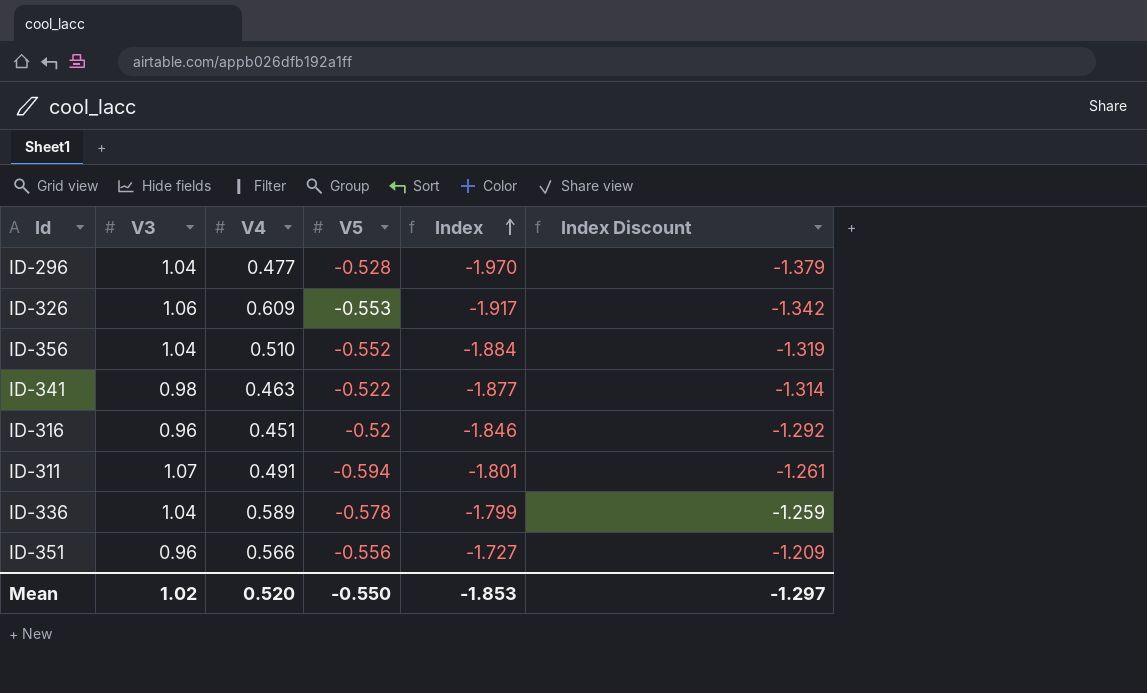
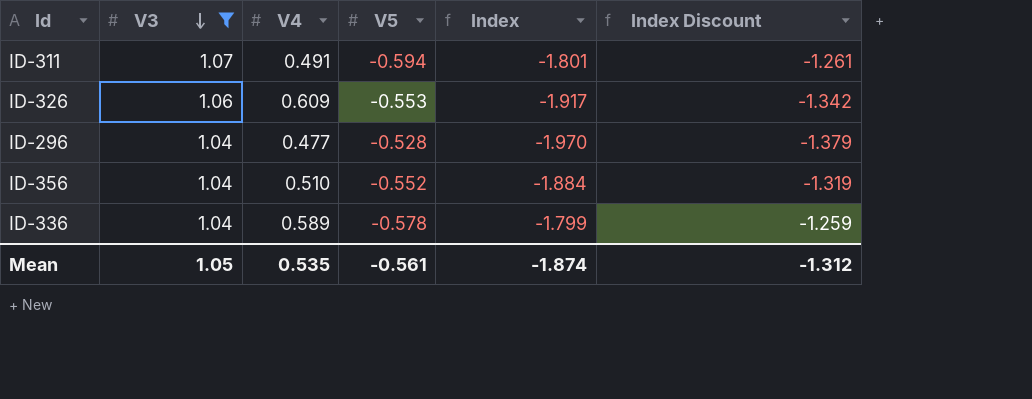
filter: none -> V3 >= 1.04
row order: Index ascending -> V3 descending
Mean | V3: 1.02 -> 1.05
Mean | V4: 0.520 -> 0.535
Mean | V5: -0.550 -> -0.561
Mean | Index: -1.853 -> -1.874
Mean | Index Discount: -1.297 -> -1.312

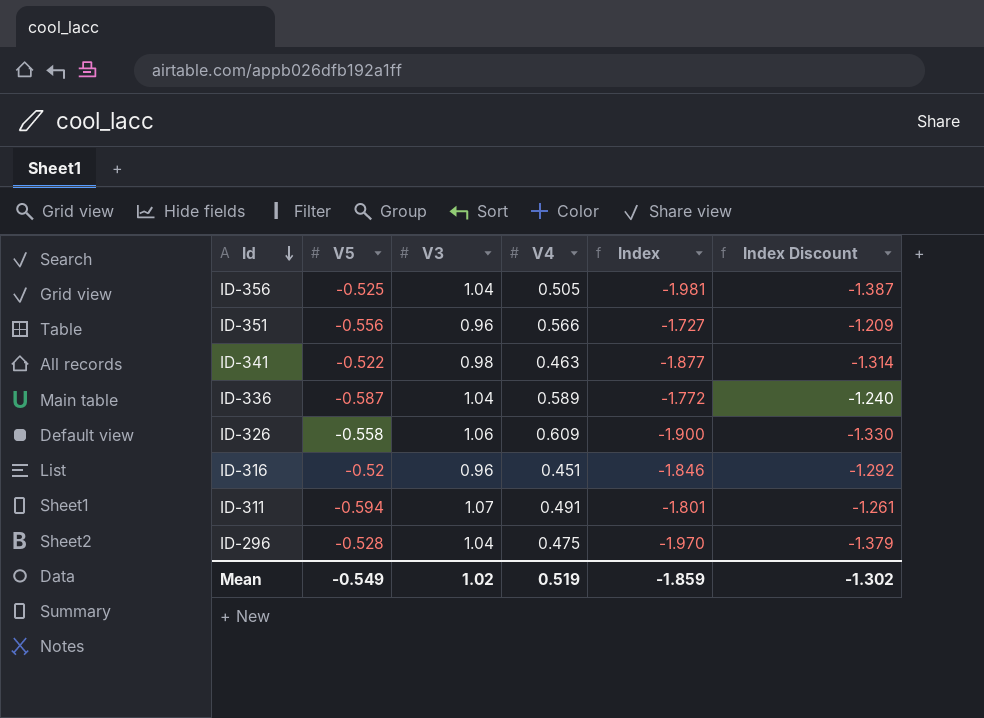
filter: V3 >= 1.04 -> none
row order: V3 descending -> Id descending
column V5 | position: 4 -> 2
ID-356 | V5: -0.552 -> -0.525
ID-356 | V4: 0.510 -> 0.505
ID-356 | Index: -1.884 -> -1.981
ID-356 | Index Discount: -1.319 -> -1.387
ID-336 | V5: -0.578 -> -0.587
ID-336 | Index: -1.799 -> -1.772
ID-336 | Index Discount: -1.259 -> -1.240
ID-326 | V5: -0.553 -> -0.558
ID-326 | Index: -1.917 -> -1.900
ID-326 | Index Discount: -1.342 -> -1.330
ID-296 | V4: 0.477 -> 0.475
Mean | V5: -0.561 -> -0.549
Mean | V3: 1.05 -> 1.02
Mean | V4: 0.535 -> 0.519
Mean | Index: -1.874 -> -1.859
Mean | Index Discount: -1.312 -> -1.302

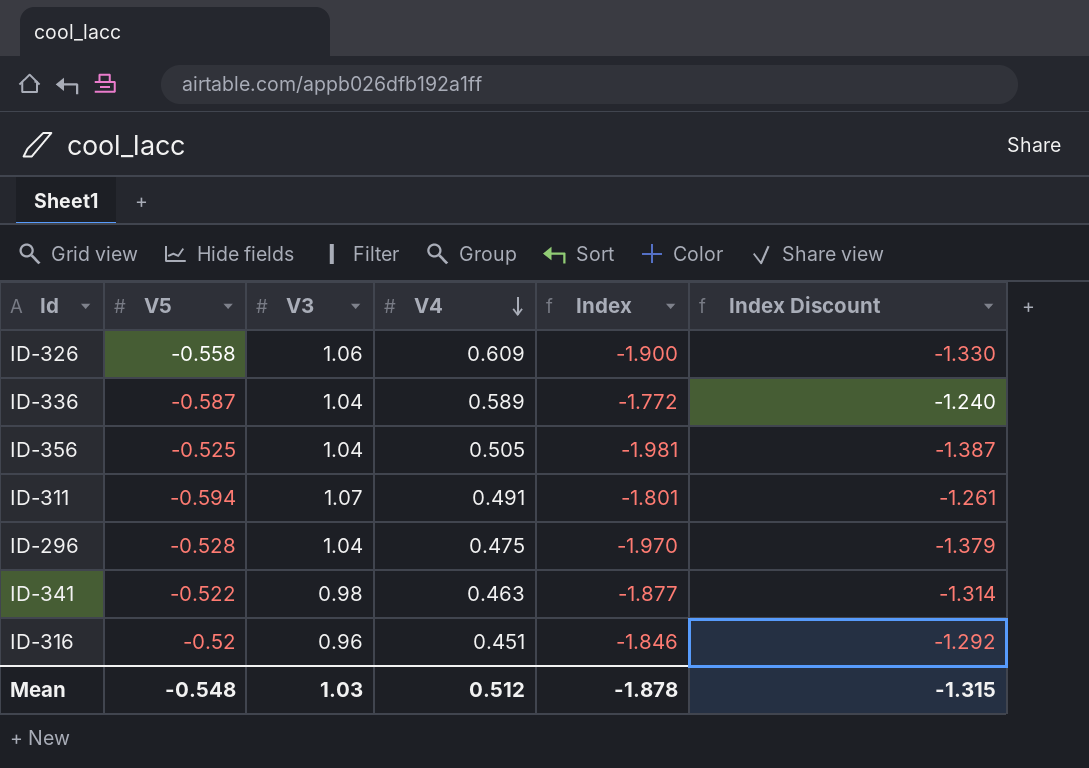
row order: Id descending -> V4 descending
row ID-351: -0.556 | 0.96 | 0.566 | -1.727 | -1.209 -> none
Mean | V5: -0.549 -> -0.548
Mean | V3: 1.02 -> 1.03
Mean | V4: 0.519 -> 0.512
Mean | Index: -1.859 -> -1.878
Mean | Index Discount: -1.302 -> -1.315

